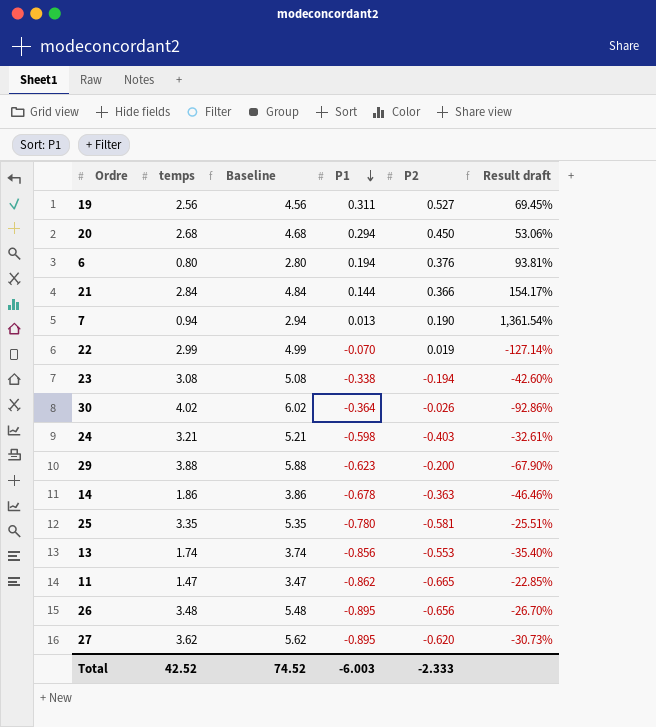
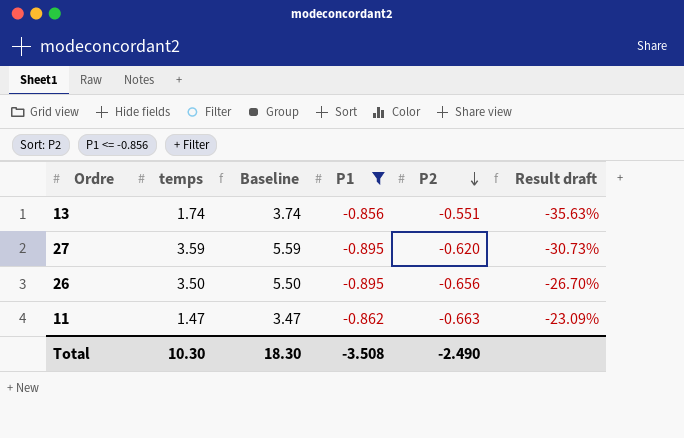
filter: none -> P1 <= -0.856
row order: P1 descending -> P2 descending
13 | P2: -0.553 -> -0.551
13 | Result draft: -35.40% -> -35.63%
27 | temps: 3.62 -> 3.59
27 | Baseline: 5.62 -> 5.59
26 | temps: 3.48 -> 3.50
26 | Baseline: 5.48 -> 5.50
11 | P2: -0.665 -> -0.663
11 | Result draft: -22.85% -> -23.09%
Total | temps: 42.52 -> 10.30
Total | Baseline: 74.52 -> 18.30
Total | P1: -6.003 -> -3.508
Total | P2: -2.333 -> -2.490

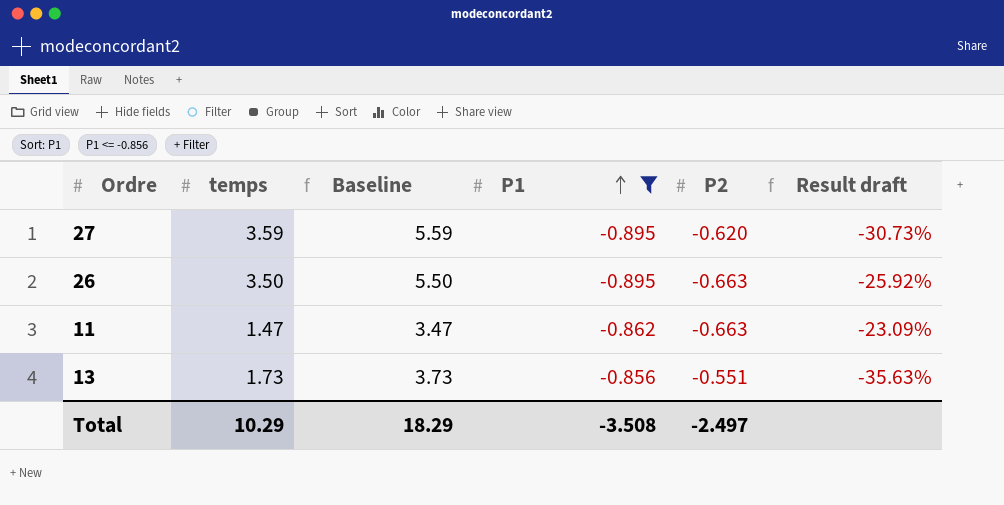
row order: P2 descending -> P1 ascending
26 | P2: -0.656 -> -0.663
26 | Result draft: -26.70% -> -25.92%
13 | temps: 1.74 -> 1.73
13 | Baseline: 3.74 -> 3.73
Total | temps: 10.30 -> 10.29
Total | Baseline: 18.30 -> 18.29
Total | P2: -2.490 -> -2.497

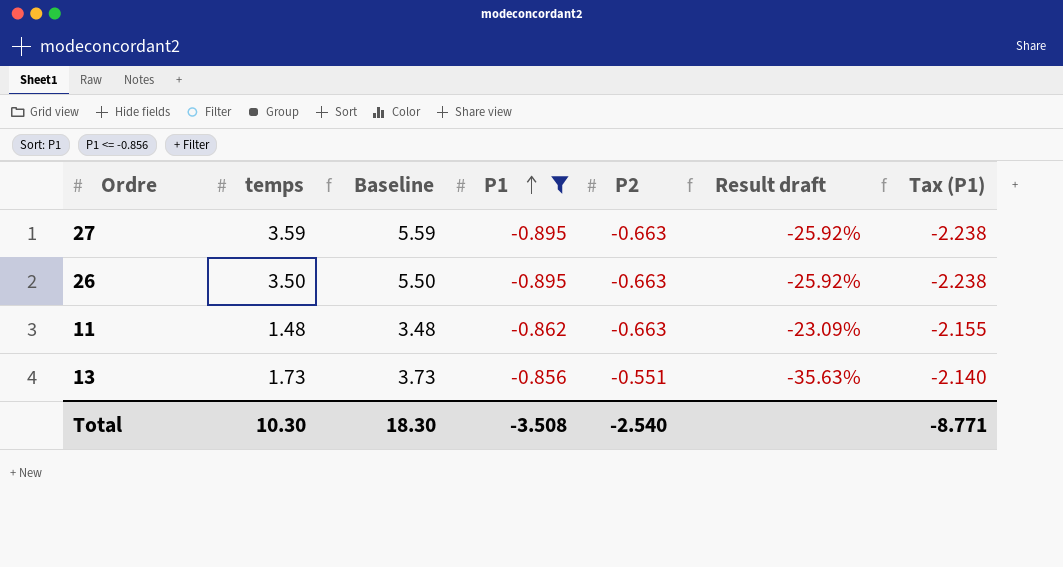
column Tax (P1) | formula: none -> [P1] * 2.5
27 | P2: -0.620 -> -0.663
27 | Result draft: -30.73% -> -25.92%
11 | temps: 1.47 -> 1.48
11 | Baseline: 3.47 -> 3.48
Total | temps: 10.29 -> 10.30
Total | Baseline: 18.29 -> 18.30
Total | P2: -2.497 -> -2.540

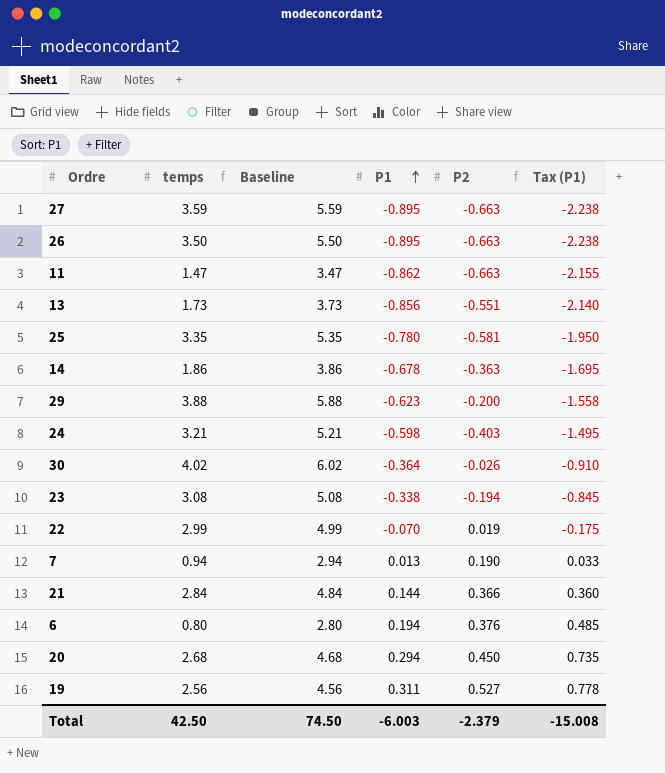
filter: P1 <= -0.856 -> none
column Result draft | formula: ([P2] - [P1]) / [P1] -> none
11 | temps: 1.48 -> 1.47
11 | Baseline: 3.48 -> 3.47
Total | temps: 10.30 -> 42.50
Total | Baseline: 18.30 -> 74.50
Total | P1: -3.508 -> -6.003
Total | P2: -2.540 -> -2.379
Total | Tax (P1): -8.771 -> -15.008

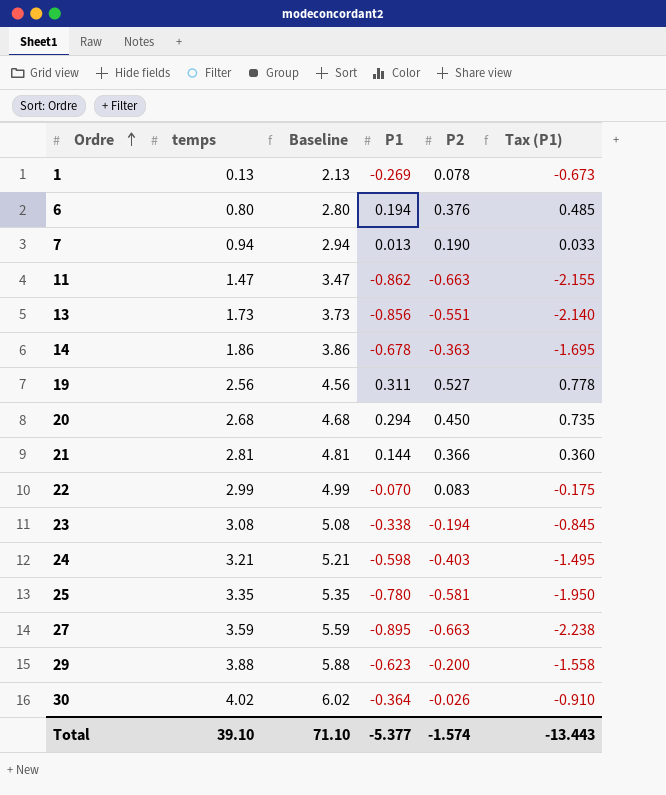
row order: P1 ascending -> Ordre ascending
row 26: 3.50 | 5.50 | -0.895 | -0.663 | -2.238 -> none
row 1: none -> 0.13 | 2.13 | -0.269 | 0.078 | -0.673
21 | temps: 2.84 -> 2.81
21 | Baseline: 4.84 -> 4.81
22 | P2: 0.019 -> 0.083
Total | temps: 42.50 -> 39.10
Total | Baseline: 74.50 -> 71.10
Total | P1: -6.003 -> -5.377
Total | P2: -2.379 -> -1.574
Total | Tax (P1): -15.008 -> -13.443

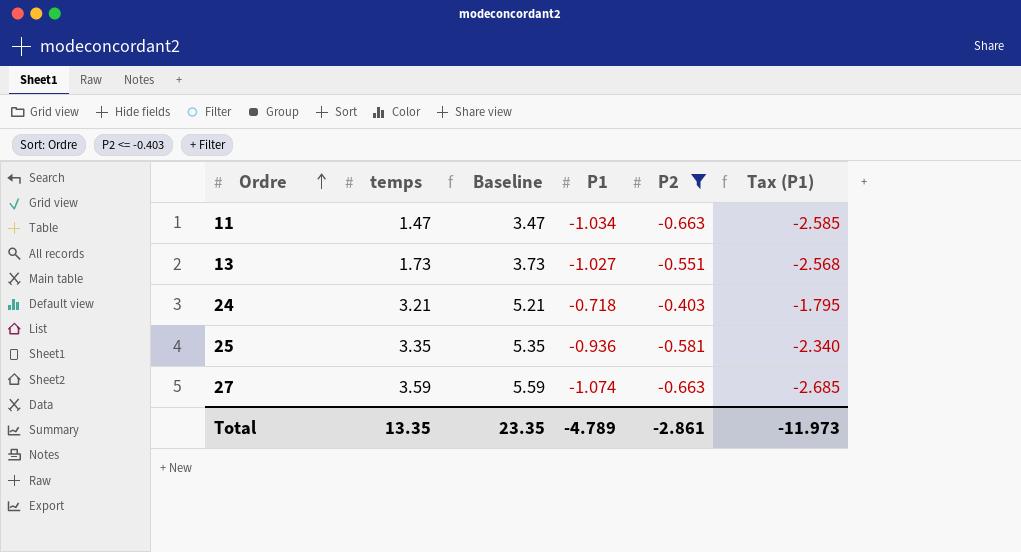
filter: none -> P2 <= -0.403
11 | P1: -0.862 -> -1.034
11 | Tax (P1): -2.155 -> -2.585
13 | P1: -0.856 -> -1.027
13 | Tax (P1): -2.140 -> -2.568
24 | P1: -0.598 -> -0.718
24 | Tax (P1): -1.495 -> -1.795
25 | P1: -0.780 -> -0.936
25 | Tax (P1): -1.950 -> -2.340
27 | P1: -0.895 -> -1.074
27 | Tax (P1): -2.238 -> -2.685
Total | temps: 39.10 -> 13.35
Total | Baseline: 71.10 -> 23.35
Total | P1: -5.377 -> -4.789
Total | P2: -1.574 -> -2.861
Total | Tax (P1): -13.443 -> -11.973

